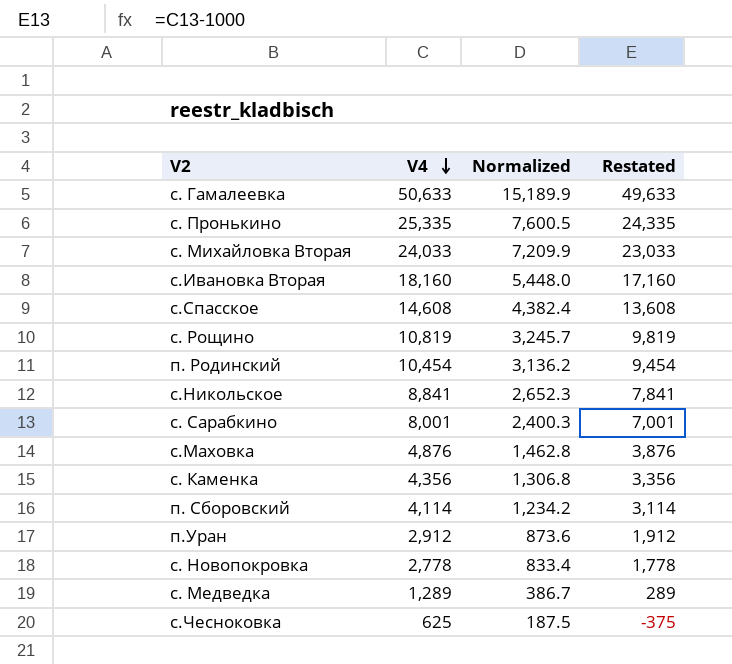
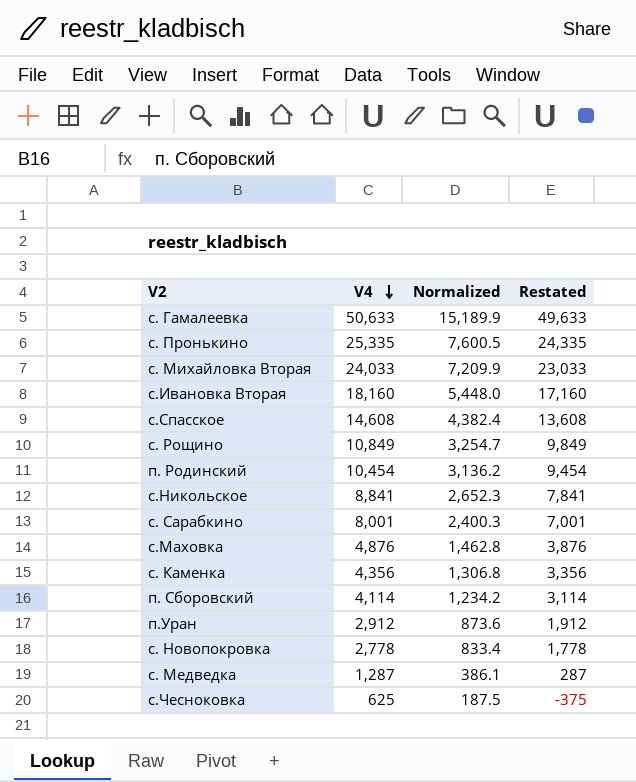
с. Рощино | V4: 10,819 -> 10,849
с. Рощино | Normalized: 3,245.7 -> 3,254.7
с. Рощино | Restated: 9,819 -> 9,849
с. Медведка | V4: 1,289 -> 1,287
с. Медведка | Normalized: 386.7 -> 386.1
с. Медведка | Restated: 289 -> 287

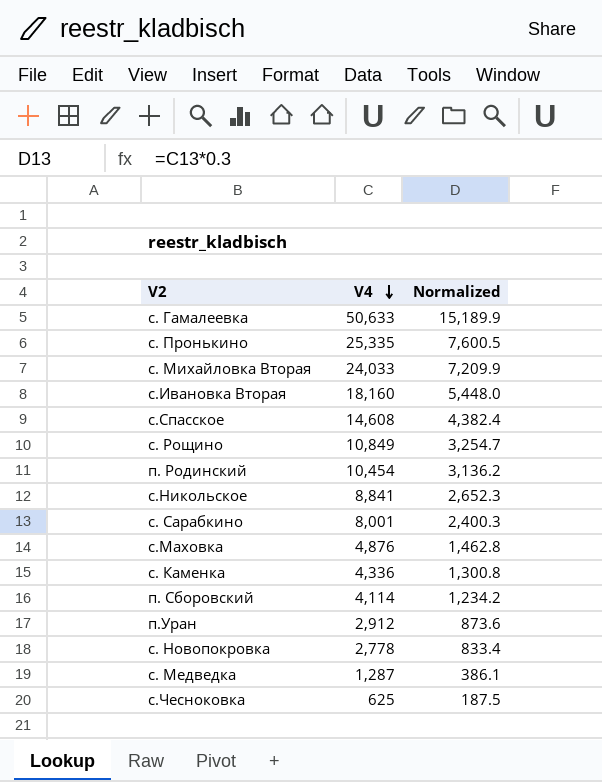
column Restated | formula: [V4] - 1000 -> none
с. Каменка | V4: 4,356 -> 4,336
с. Каменка | Normalized: 1,306.8 -> 1,300.8

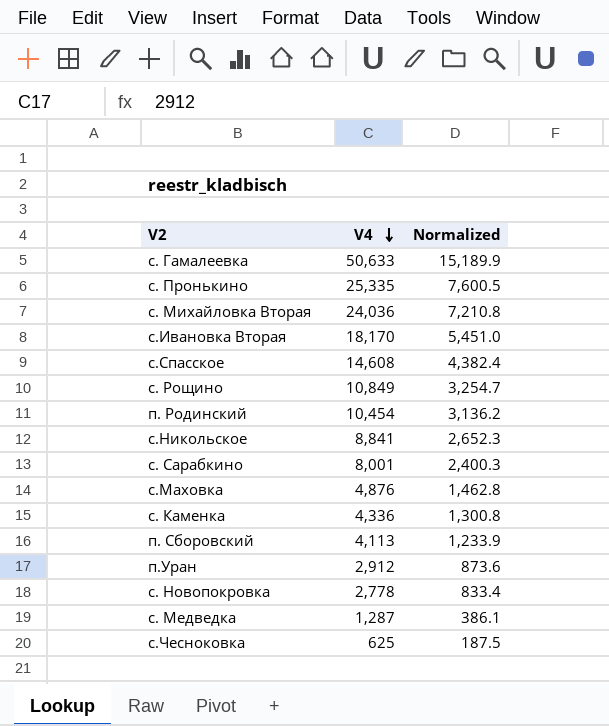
с. Михайловка Вторая | V4: 24,033 -> 24,036
с. Михайловка Вторая | Normalized: 7,209.9 -> 7,210.8
с.Ивановка Вторая | V4: 18,160 -> 18,170
с.Ивановка Вторая | Normalized: 5,448.0 -> 5,451.0
п. Сборовский | V4: 4,114 -> 4,113
п. Сборовский | Normalized: 1,234.2 -> 1,233.9

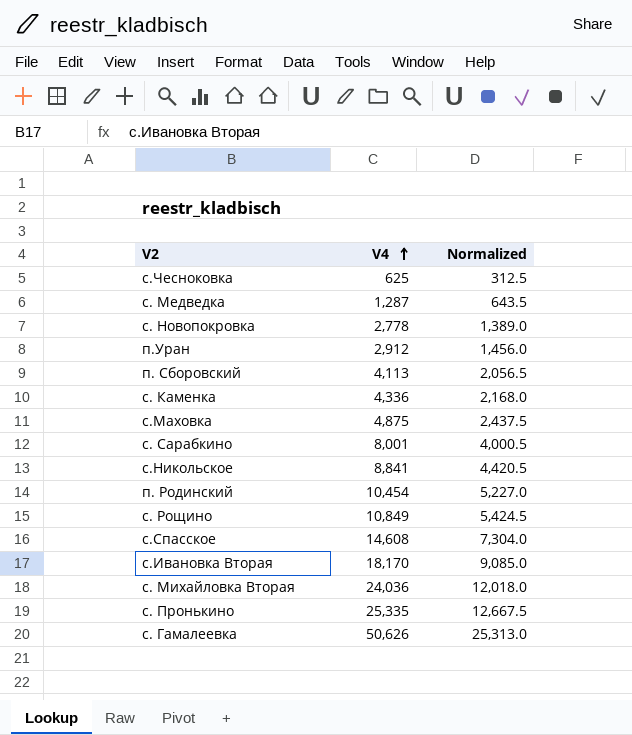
row order: V4 descending -> V4 ascending
column Normalized | formula: [V4] * 0.3 -> [V4] * 0.5
с.Маховка | V4: 4,876 -> 4,875
с. Гамалеевка | V4: 50,633 -> 50,626

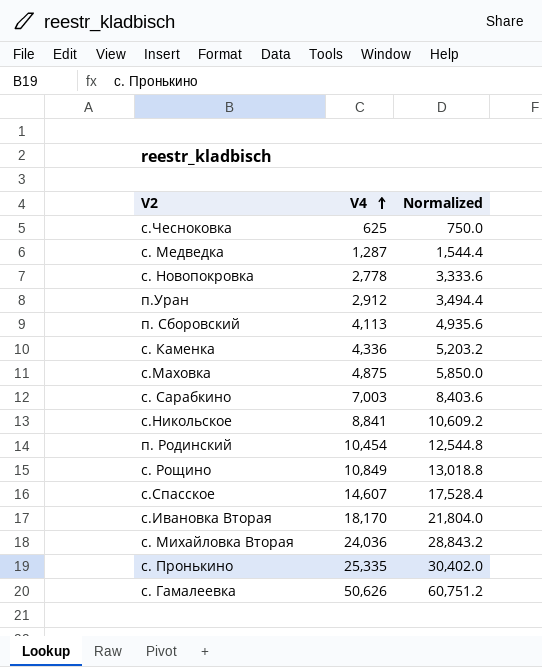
column Normalized | formula: [V4] * 0.5 -> [V4] * 1.2
с. Сарабкино | V4: 8,001 -> 7,003
с.Спасское | V4: 14,608 -> 14,607

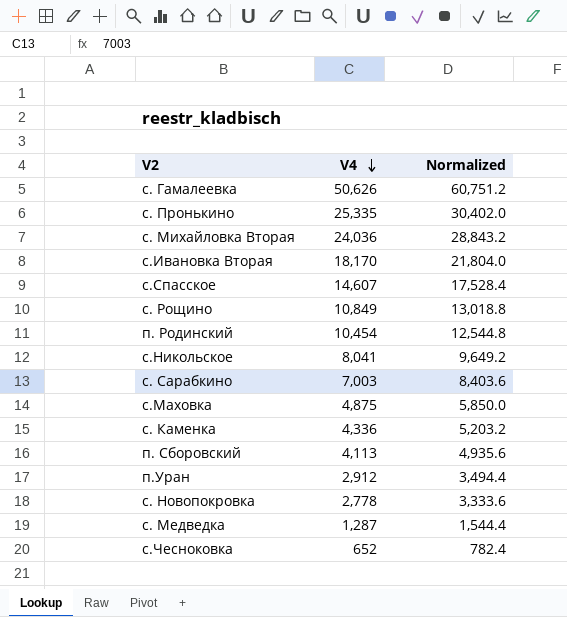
row order: V4 ascending -> V4 descending
с.Никольское | V4: 8,841 -> 8,041
с.Никольское | Normalized: 10,609.2 -> 9,649.2
с.Чесноковка | V4: 625 -> 652
с.Чесноковка | Normalized: 750.0 -> 782.4

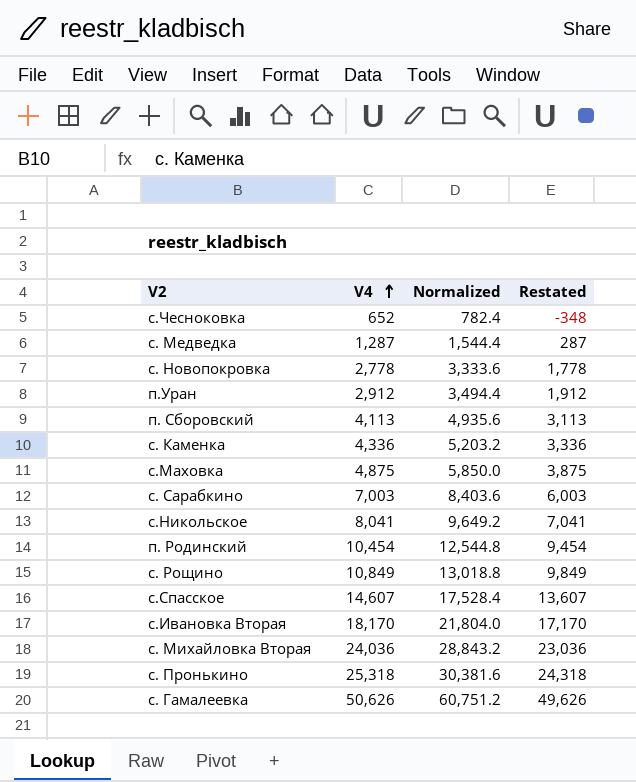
row order: V4 descending -> V4 ascending
column Restated | formula: none -> [V4] - 1000
с. Пронькино | V4: 25,335 -> 25,318
с. Пронькино | Normalized: 30,402.0 -> 30,381.6

